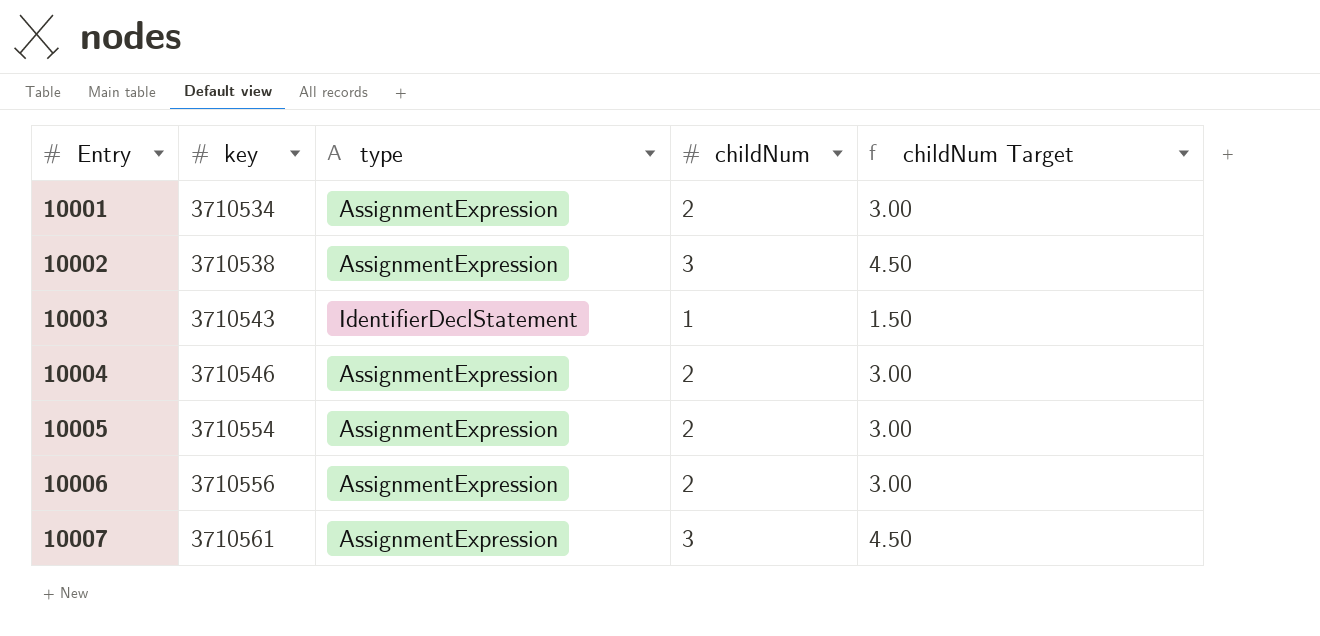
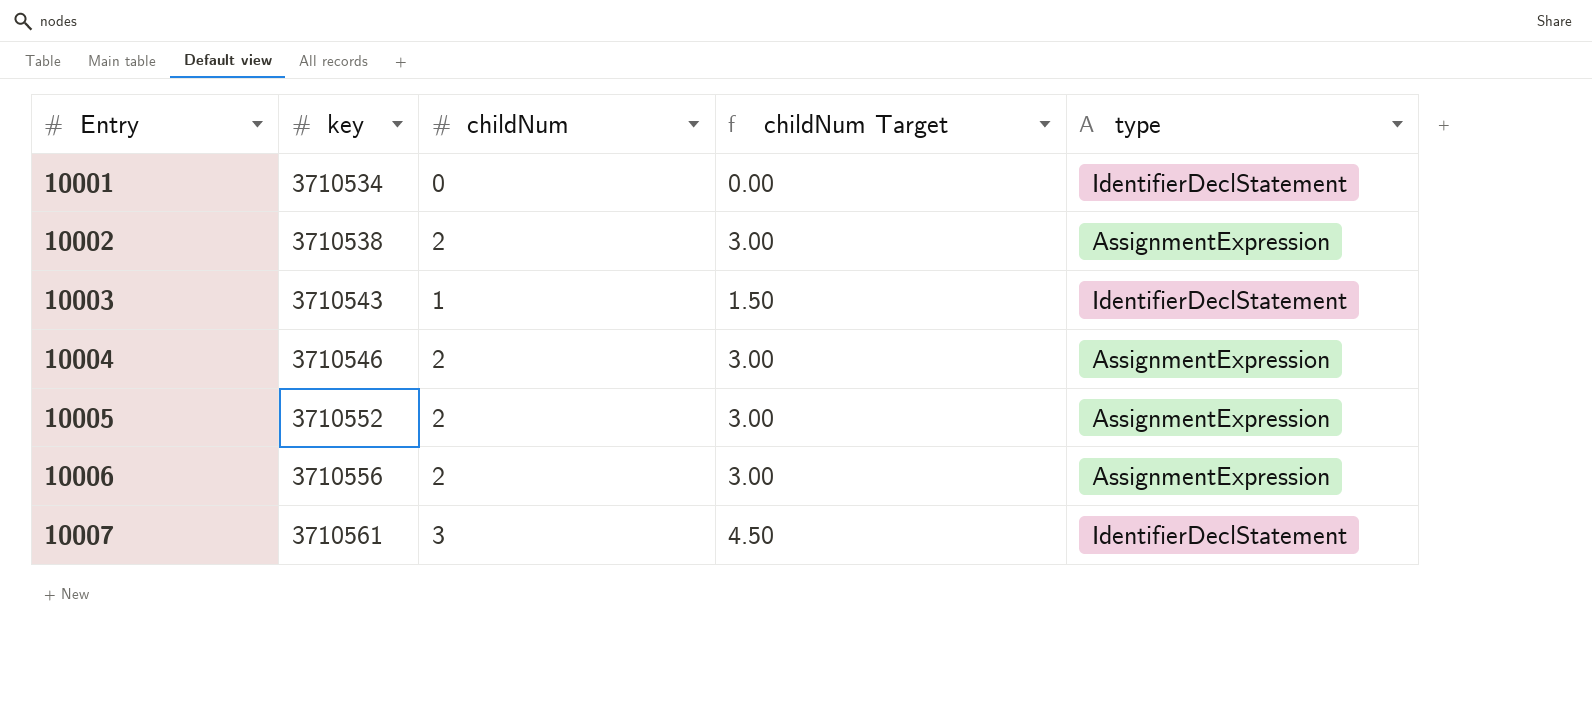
column type | position: 3 -> 5
10001 | childNum: 2 -> 0
10001 | childNum Target: 3.00 -> 0.00
10001 | type: AssignmentExpression -> IdentifierDeclStatement
10002 | childNum: 3 -> 2
10002 | childNum Target: 4.50 -> 3.00
10005 | key: 3710554 -> 3710552
10007 | type: AssignmentExpression -> IdentifierDeclStatement

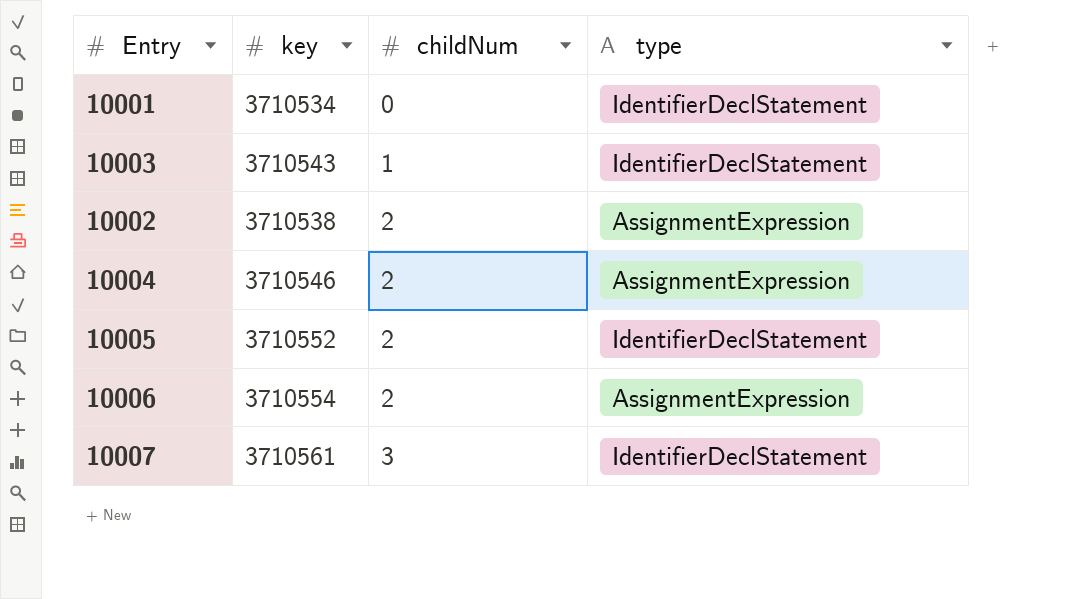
row order: Entry ascending -> childNum ascending
column childNum Target | formula: [childNum] * 1.5 -> none
10005 | type: AssignmentExpression -> IdentifierDeclStatement
10006 | key: 3710556 -> 3710554

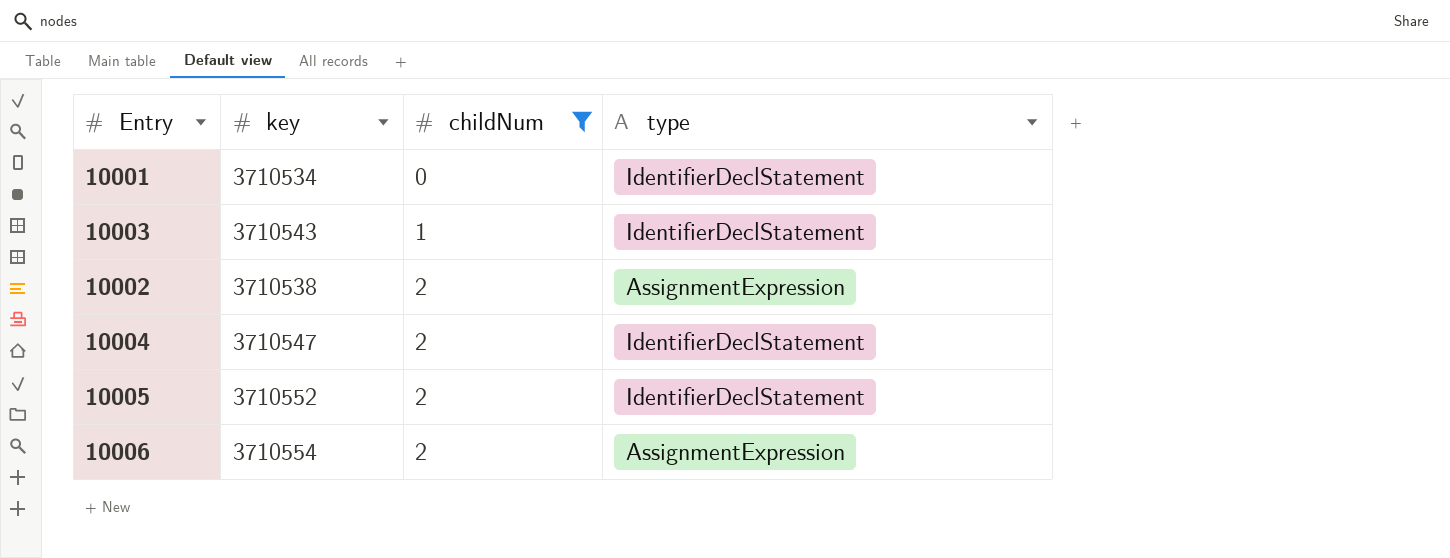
filter: none -> childNum != 3
10004 | key: 3710546 -> 3710547
10004 | type: AssignmentExpression -> IdentifierDeclStatement

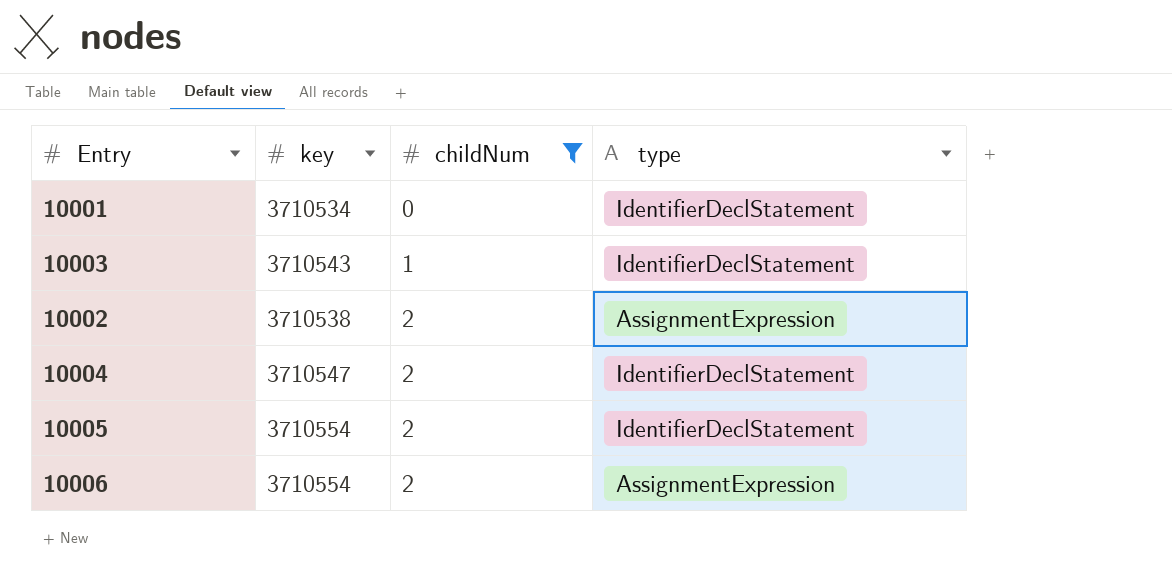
10005 | key: 3710552 -> 3710554

